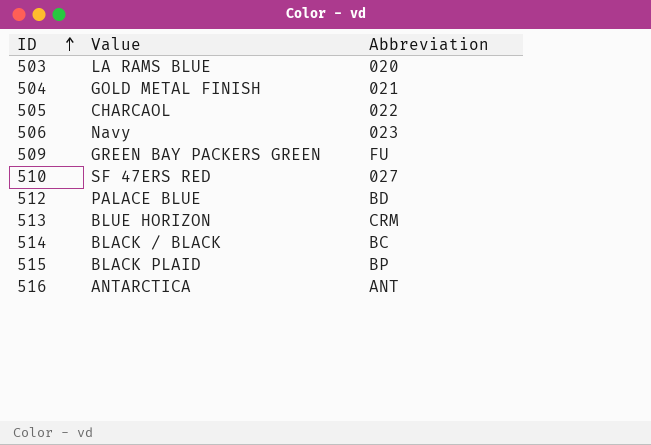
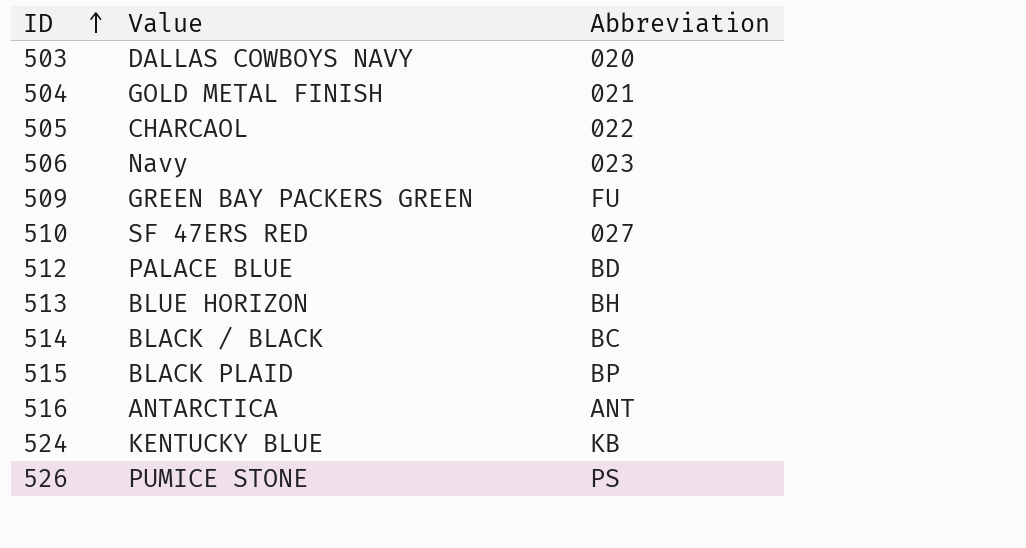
503 | Value: LA RAMS BLUE -> DALLAS COWBOYS NAVY
513 | Abbreviation: CRM -> BH
row 524: none -> KENTUCKY BLUE | KB
row 526: none -> PUMICE STONE | PS

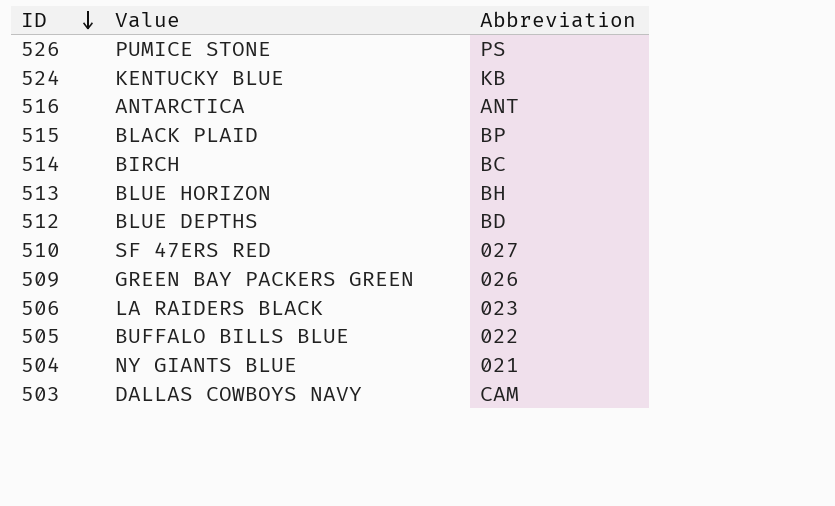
row order: ID ascending -> ID descending
514 | Value: BLACK / BLACK -> BIRCH
512 | Value: PALACE BLUE -> BLUE DEPTHS
509 | Abbreviation: FU -> 026
506 | Value: Navy -> LA RAIDERS BLACK
505 | Value: CHARCAOL -> BUFFALO BILLS BLUE
504 | Value: GOLD METAL FINISH -> NY GIANTS BLUE
503 | Abbreviation: 020 -> CAM

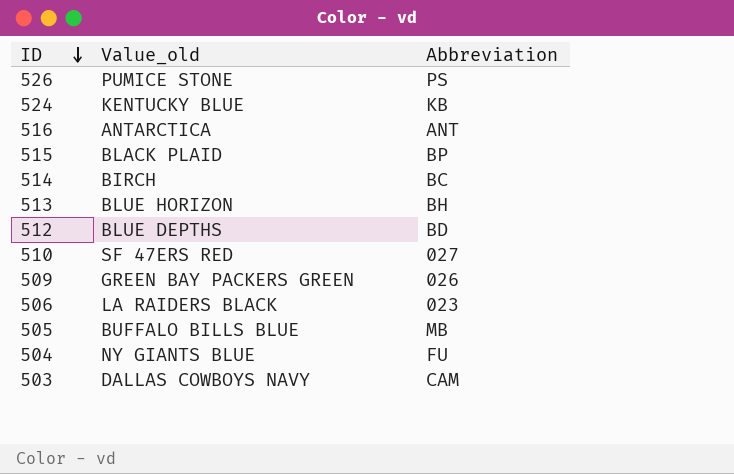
column name: Value -> Value_old
505 | Abbreviation: 022 -> MB
504 | Abbreviation: 021 -> FU

